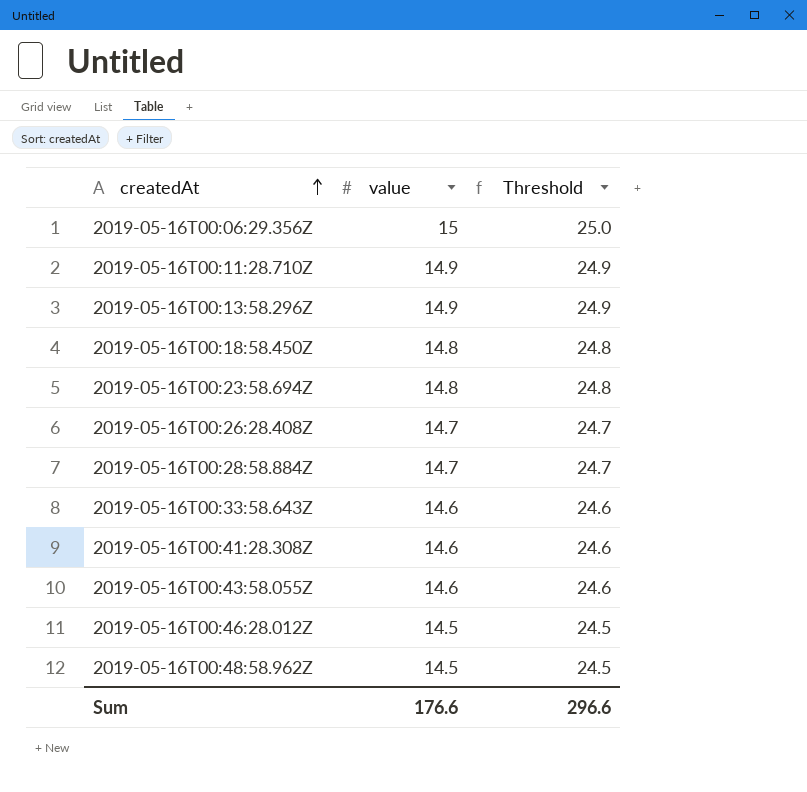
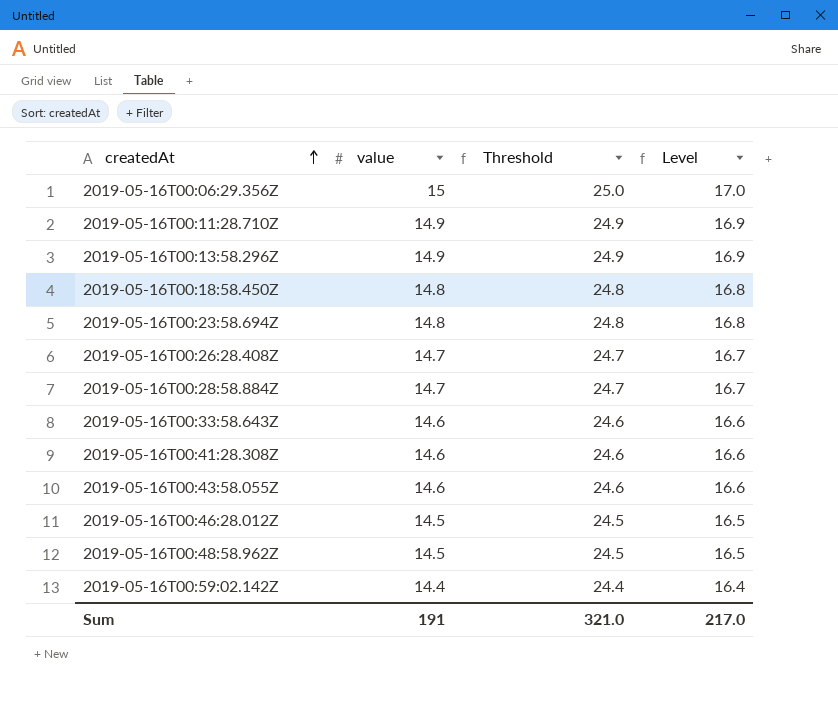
column Level | formula: none -> [value] + 2
row 2019-05-16T00:59:02.142Z: none -> 14.4 | 24.4 | 16.4
Sum | value: 176.6 -> 191
Sum | Threshold: 296.6 -> 321.0

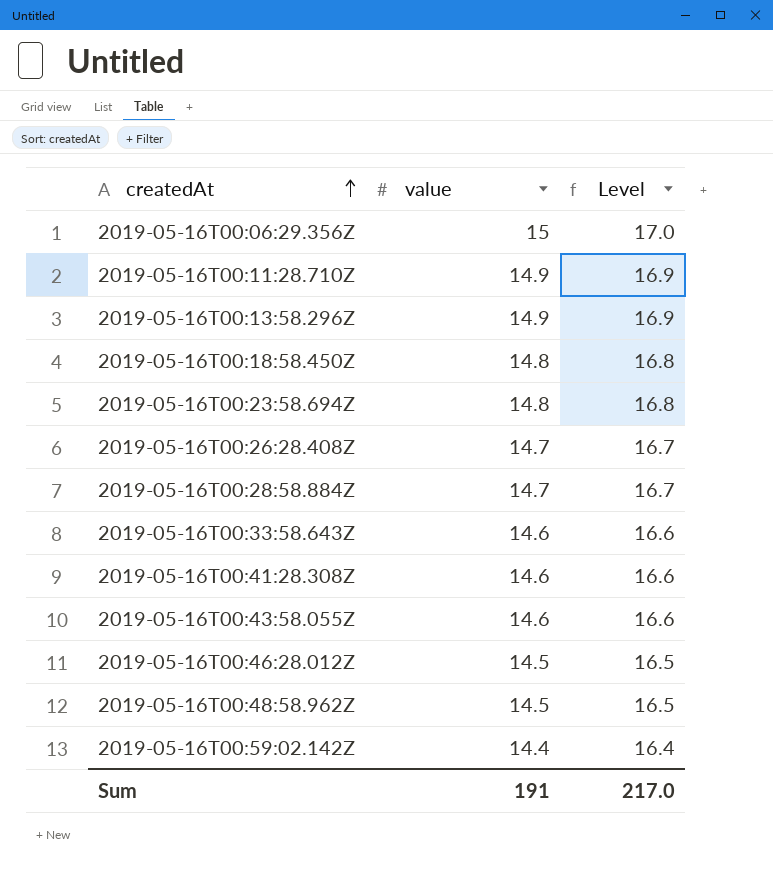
column Threshold | formula: [value] + 10 -> none

